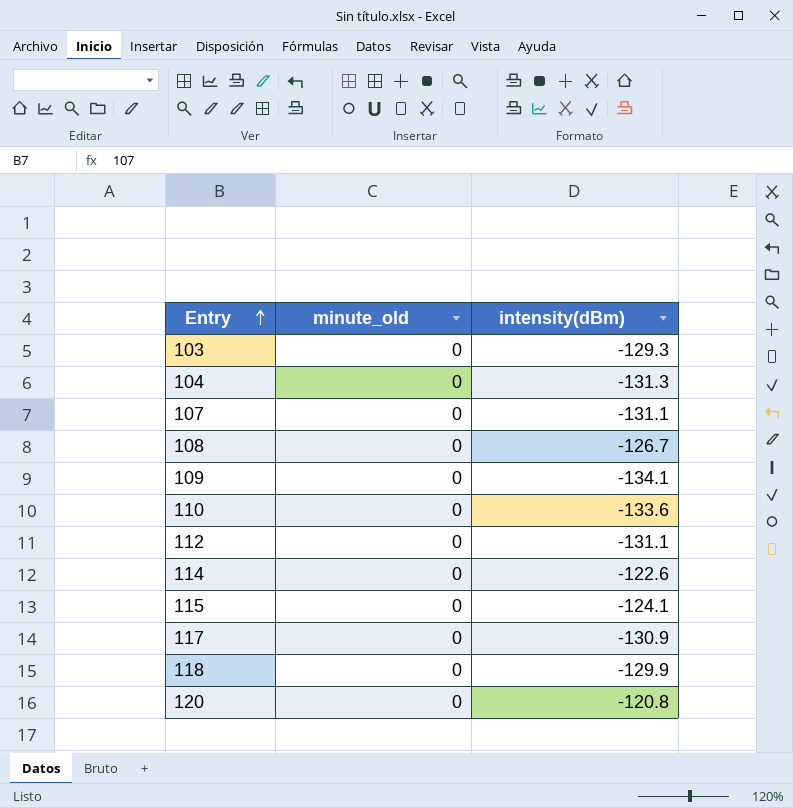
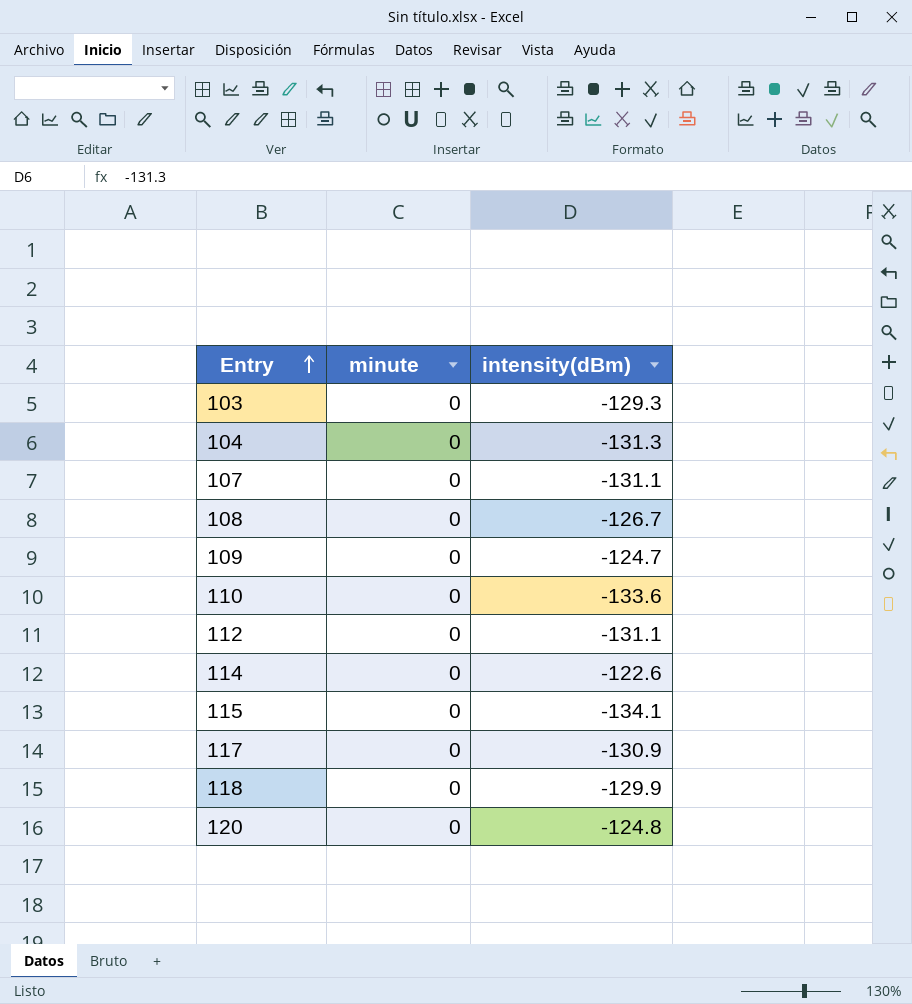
column name: minute_old -> minute
109 | intensity(dBm): -134.1 -> -124.7
115 | intensity(dBm): -124.1 -> -134.1
120 | intensity(dBm): -120.8 -> -124.8

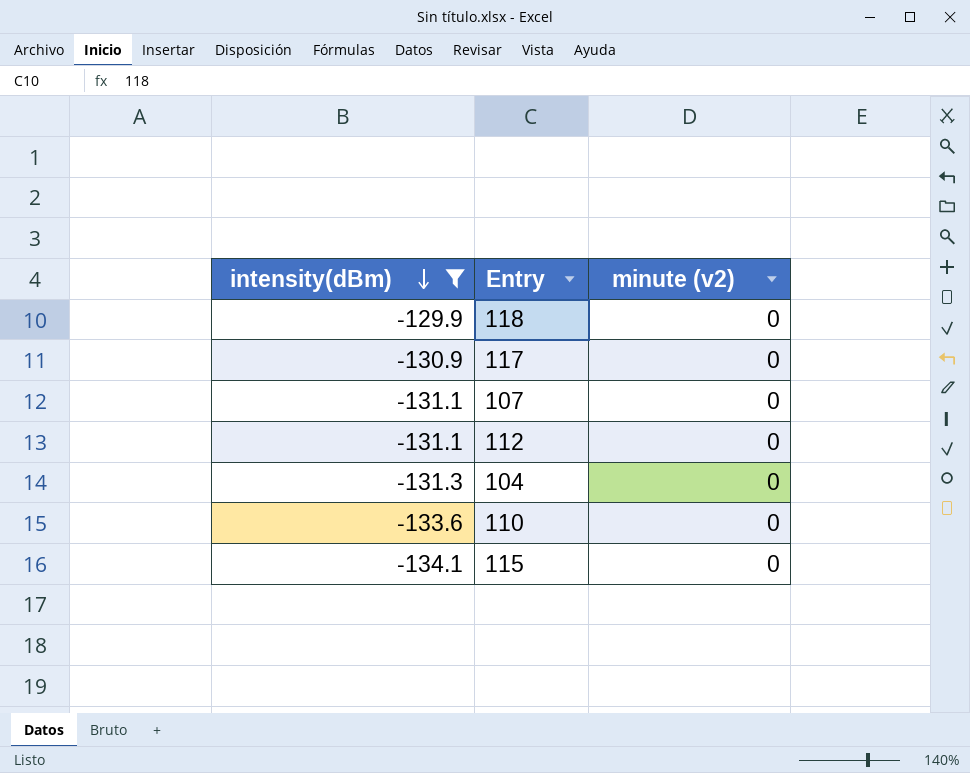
filter: none -> intensity(dBm) <= -129.9
row order: Entry ascending -> intensity(dBm) descending
column intensity(dBm) | position: 3 -> 1
column name: minute -> minute (v2)

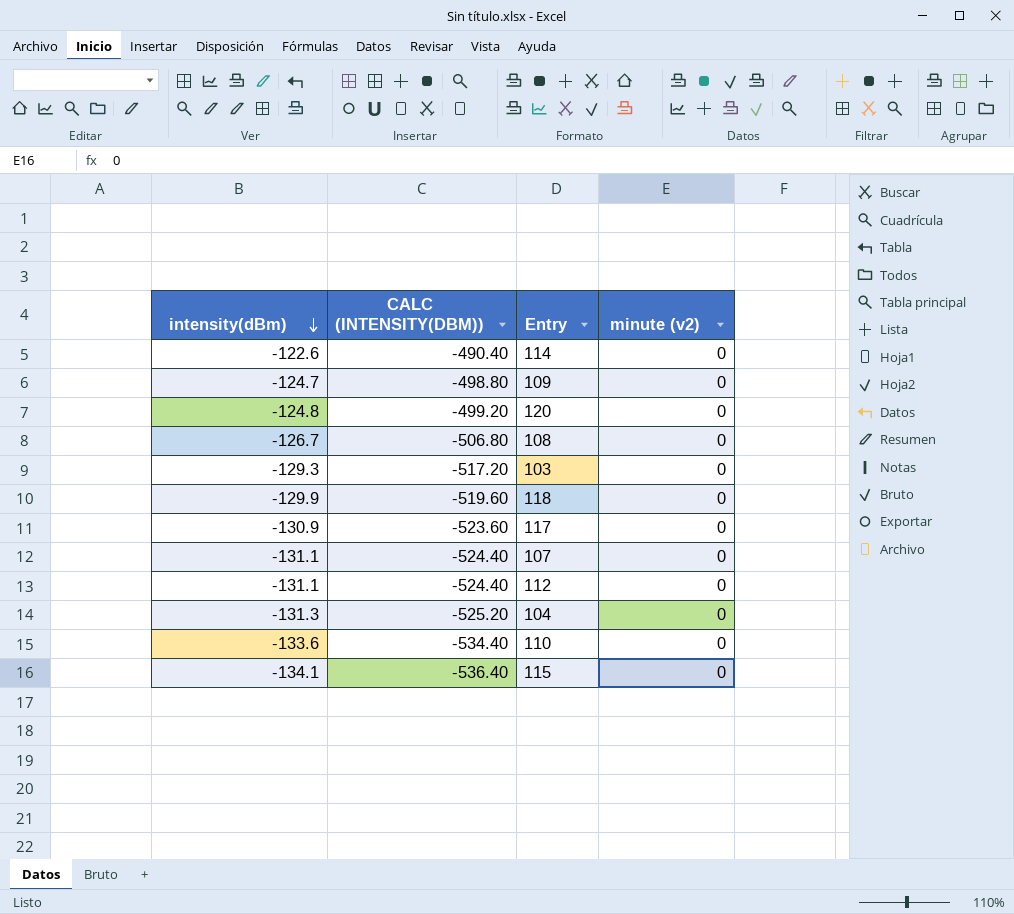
filter: intensity(dBm) <= -129.9 -> none
column CALC (INTENSITY(DBM)) | formula: none -> [intensity(dBm)] * 4

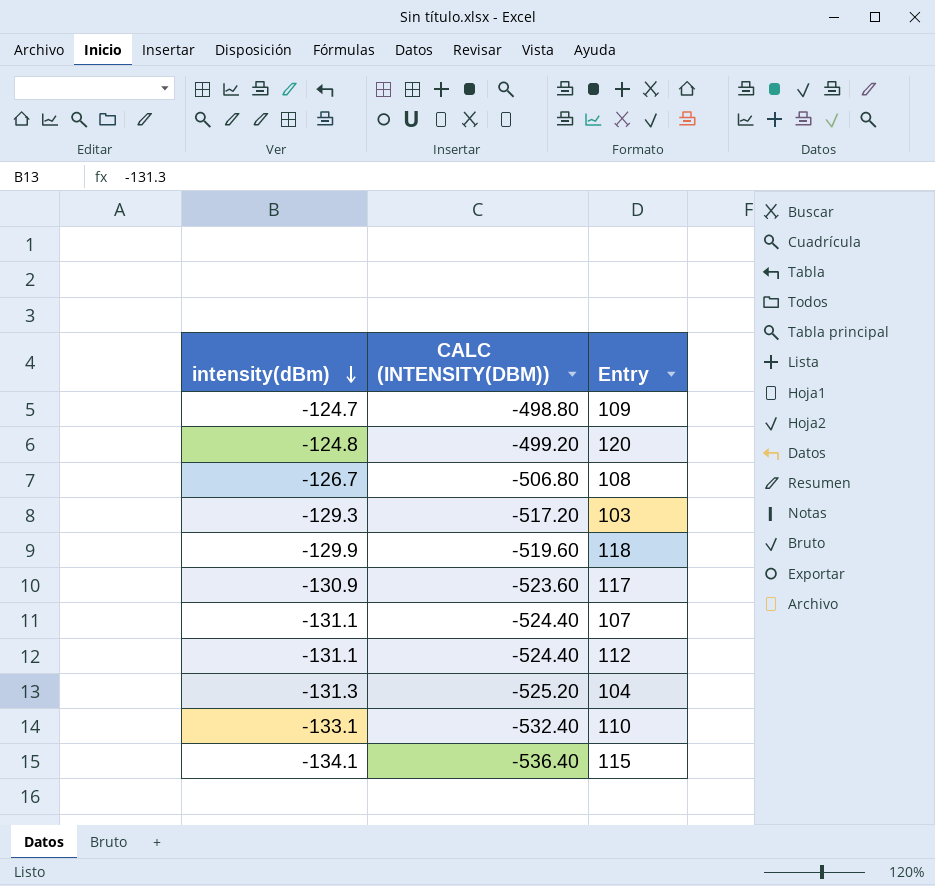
column minute (v2) | position: 4 -> none
row 114: -122.6 | -490.40 | 0 -> none
110 | intensity(dBm): -133.6 -> -133.1
110 | CALC (INTENSITY(DBM)): -534.40 -> -532.40

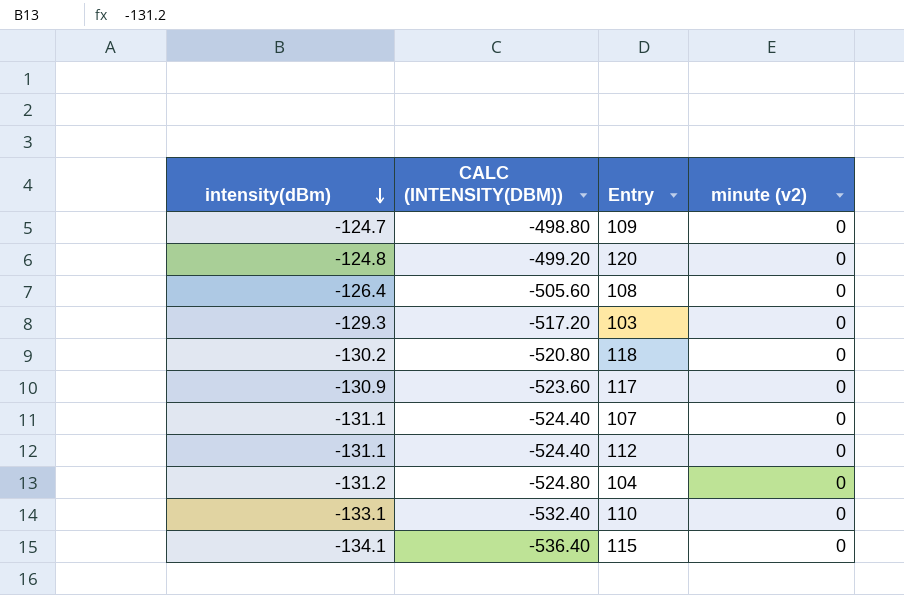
column minute (v2) | position: none -> 4
108 | intensity(dBm): -126.7 -> -126.4
108 | CALC (INTENSITY(DBM)): -506.80 -> -505.60
118 | intensity(dBm): -129.9 -> -130.2
118 | CALC (INTENSITY(DBM)): -519.60 -> -520.80
104 | intensity(dBm): -131.3 -> -131.2
104 | CALC (INTENSITY(DBM)): -525.20 -> -524.80

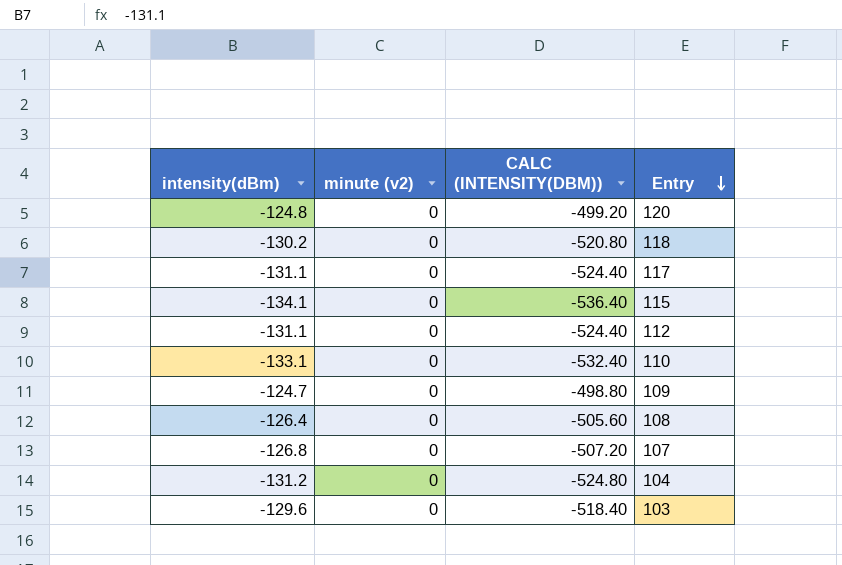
row order: intensity(dBm) descending -> Entry descending
column minute (v2) | position: 4 -> 2
117 | intensity(dBm): -130.9 -> -131.1
117 | CALC (INTENSITY(DBM)): -523.60 -> -524.40
107 | intensity(dBm): -131.1 -> -126.8
107 | CALC (INTENSITY(DBM)): -524.40 -> -507.20
103 | intensity(dBm): -129.3 -> -129.6
103 | CALC (INTENSITY(DBM)): -517.20 -> -518.40

